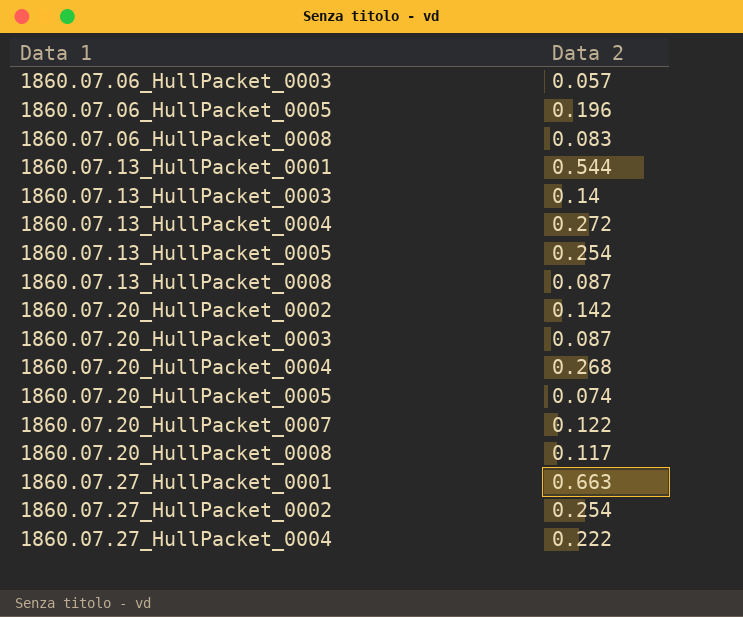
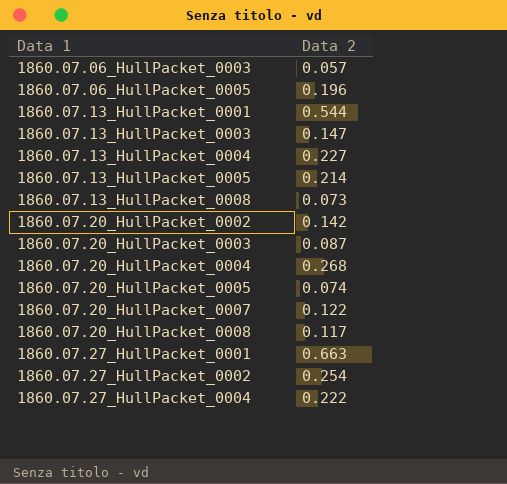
row 1860.07.06_HullPacket_0008: 0.083 -> none
1860.07.13_HullPacket_0003 | Data 2: 0.14 -> 0.147
1860.07.13_HullPacket_0004 | Data 2: 0.272 -> 0.227
1860.07.13_HullPacket_0005 | Data 2: 0.254 -> 0.214
1860.07.13_HullPacket_0008 | Data 2: 0.087 -> 0.073

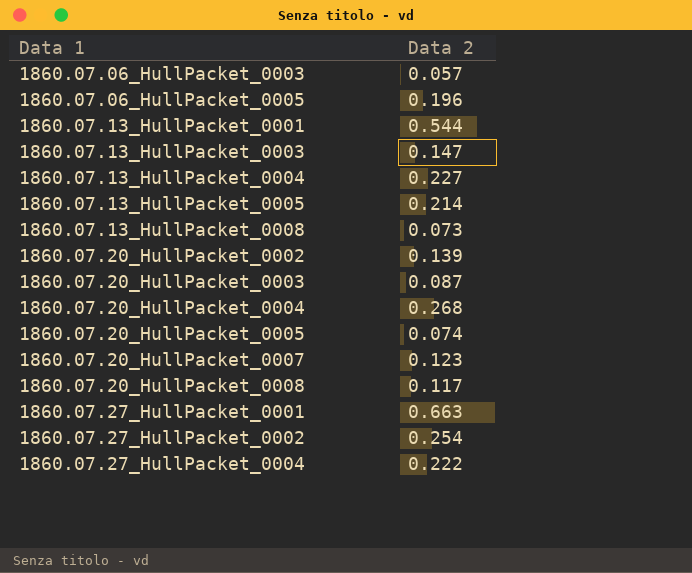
1860.07.20_HullPacket_0002 | Data 2: 0.142 -> 0.139
1860.07.20_HullPacket_0007 | Data 2: 0.122 -> 0.123

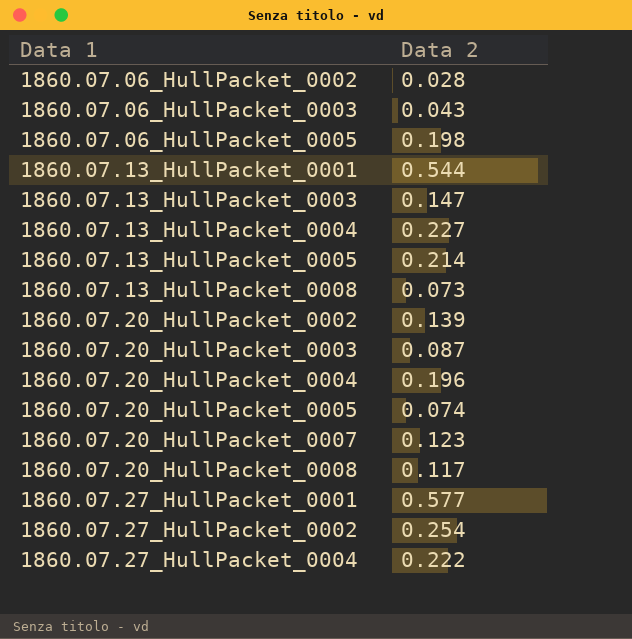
row 1860.07.06_HullPacket_0002: none -> 0.028
1860.07.06_HullPacket_0003 | Data 2: 0.057 -> 0.043
1860.07.06_HullPacket_0005 | Data 2: 0.196 -> 0.198
1860.07.20_HullPacket_0004 | Data 2: 0.268 -> 0.196
1860.07.27_HullPacket_0001 | Data 2: 0.663 -> 0.577

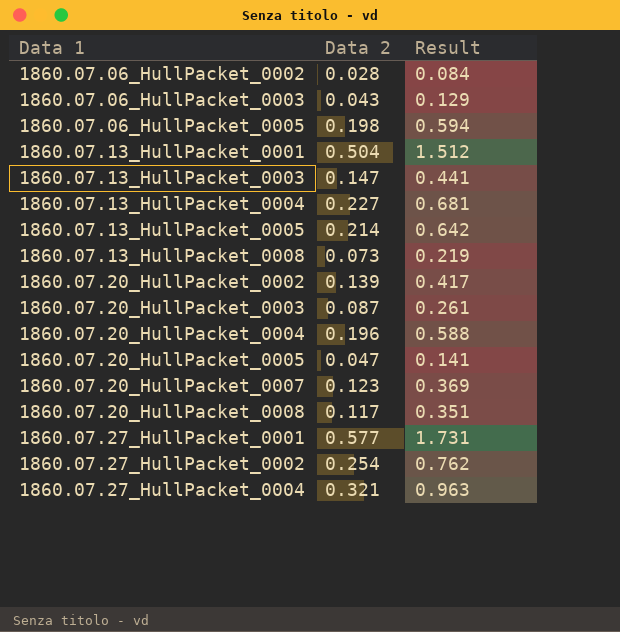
column Result | formula: none -> [Data 2] * 3
1860.07.13_HullPacket_0001 | Data 2: 0.544 -> 0.504
1860.07.20_HullPacket_0005 | Data 2: 0.074 -> 0.047
1860.07.27_HullPacket_0004 | Data 2: 0.222 -> 0.321

